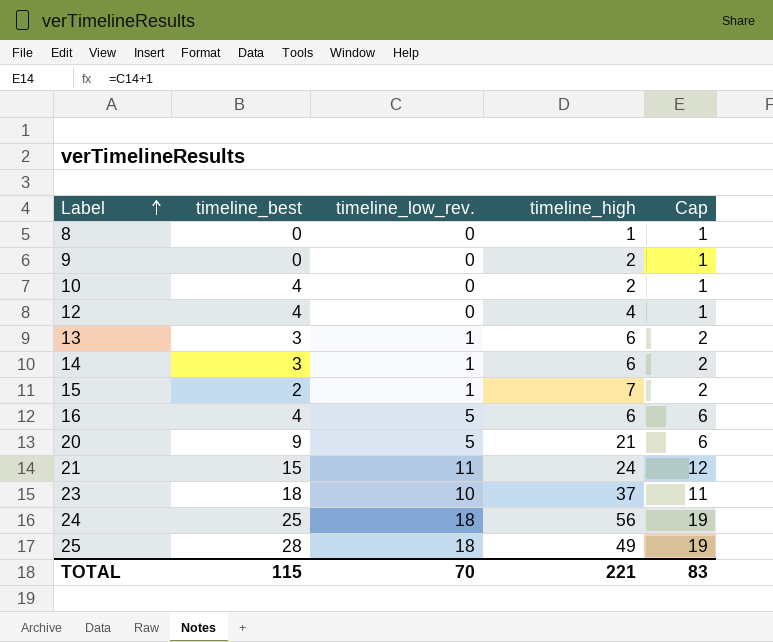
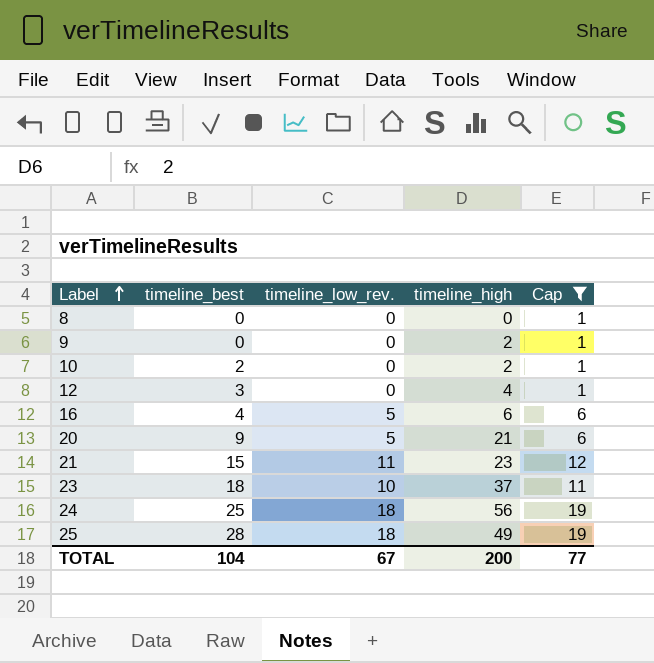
filter: none -> Cap != 2
8 | timeline_high: 1 -> 0
10 | timeline_best: 4 -> 2
12 | timeline_best: 4 -> 3
21 | timeline_high: 24 -> 23
TOTAL | timeline_best: 115 -> 104
TOTAL | timeline_low_rev.: 70 -> 67
TOTAL | timeline_high: 221 -> 200
TOTAL | Cap: 83 -> 77

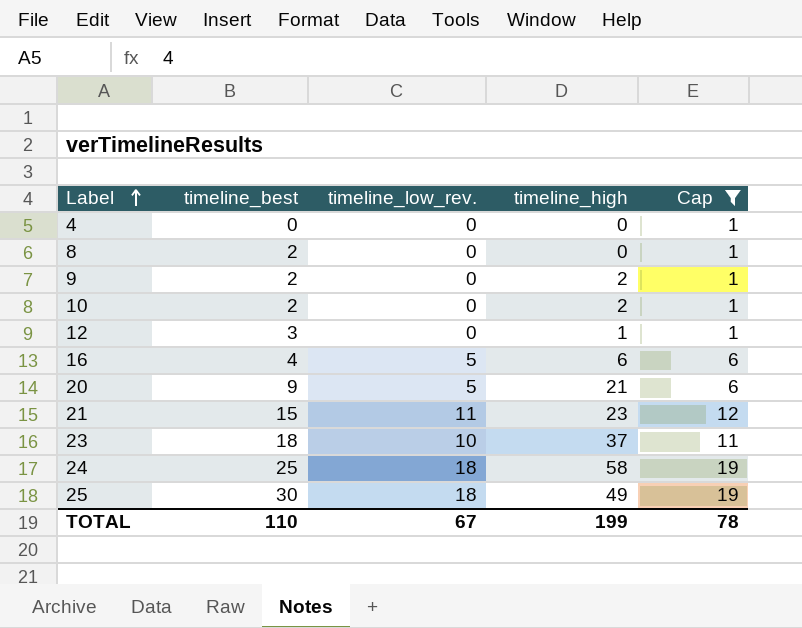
row 4: none -> 0 | 0 | 0 | 1
8 | timeline_best: 0 -> 2
9 | timeline_best: 0 -> 2
12 | timeline_high: 4 -> 1
24 | timeline_high: 56 -> 58
25 | timeline_best: 28 -> 30
TOTAL | timeline_best: 104 -> 110
TOTAL | timeline_high: 200 -> 199
TOTAL | Cap: 77 -> 78

